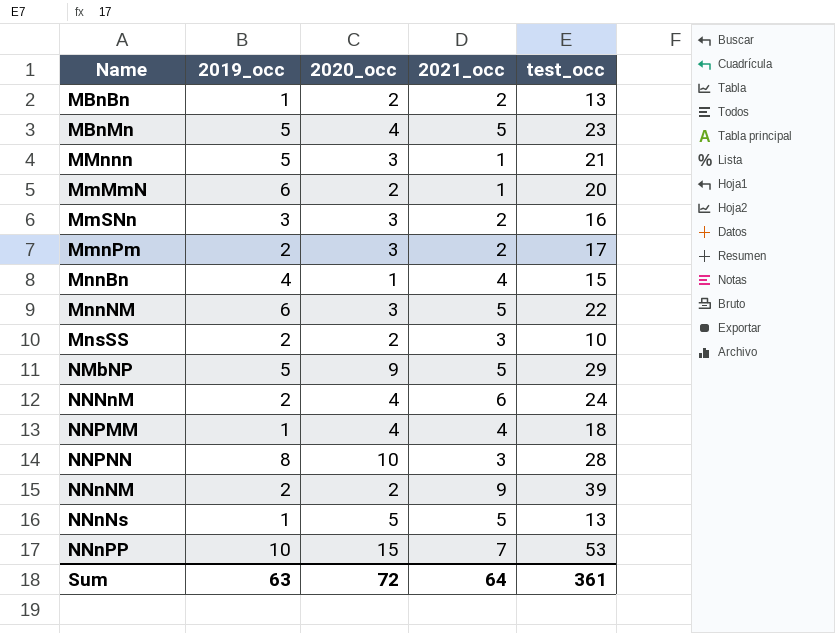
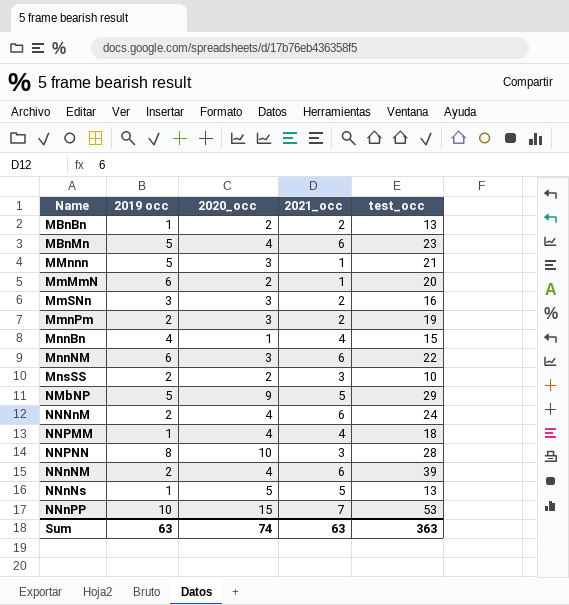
column name: 2019_occ -> 2019 occ
MBnMn | 2021_occ: 5 -> 6
MmnPm | test_occ: 17 -> 19
MnnNM | 2021_occ: 5 -> 6
NNnNM | 2020_occ: 2 -> 4
NNnNM | 2021_occ: 9 -> 6
Sum | 2020_occ: 72 -> 74
Sum | 2021_occ: 64 -> 63
Sum | test_occ: 361 -> 363

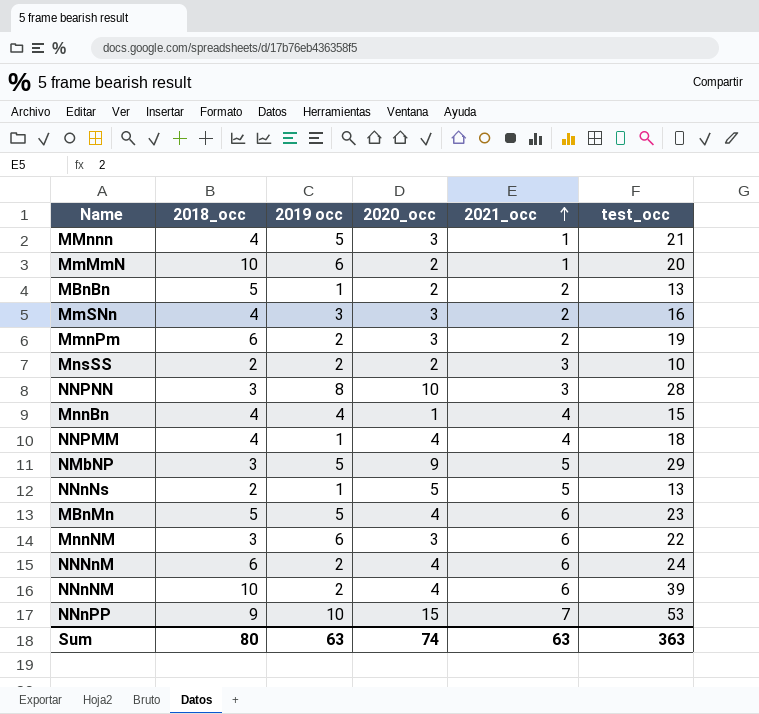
row order: none -> 2021_occ ascending
column 2018_occ | position: none -> 2

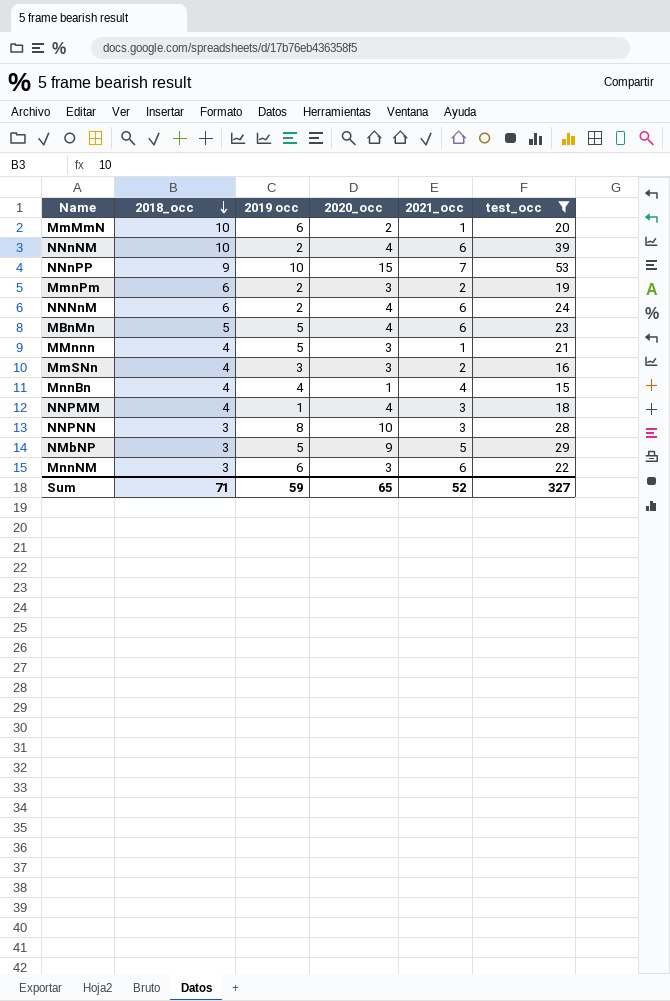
filter: none -> test_occ >= 15
row order: 2021_occ ascending -> 2018_occ descending
NNPMM | 2021_occ: 4 -> 3
Sum | 2018_occ: 80 -> 71
Sum | 2019 occ: 63 -> 59
Sum | 2020_occ: 74 -> 65
Sum | 2021_occ: 63 -> 52
Sum | test_occ: 363 -> 327

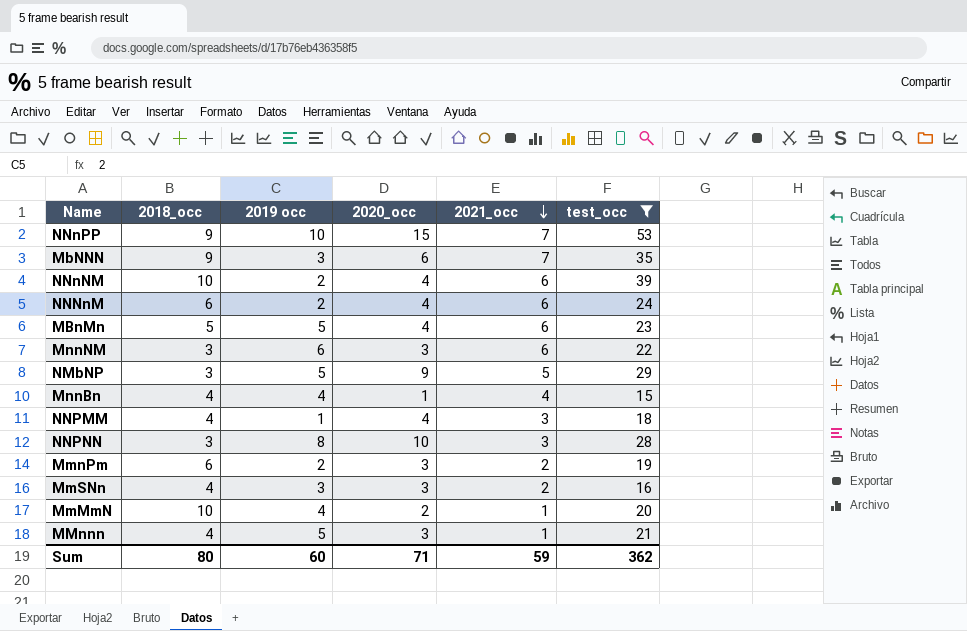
row order: 2018_occ descending -> 2021_occ descending
row MbNNN: none -> 9 | 3 | 6 | 7 | 35
MmMmN | 2019 occ: 6 -> 4
Sum | 2018_occ: 71 -> 80
Sum | 2019 occ: 59 -> 60
Sum | 2020_occ: 65 -> 71
Sum | 2021_occ: 52 -> 59
Sum | test_occ: 327 -> 362

